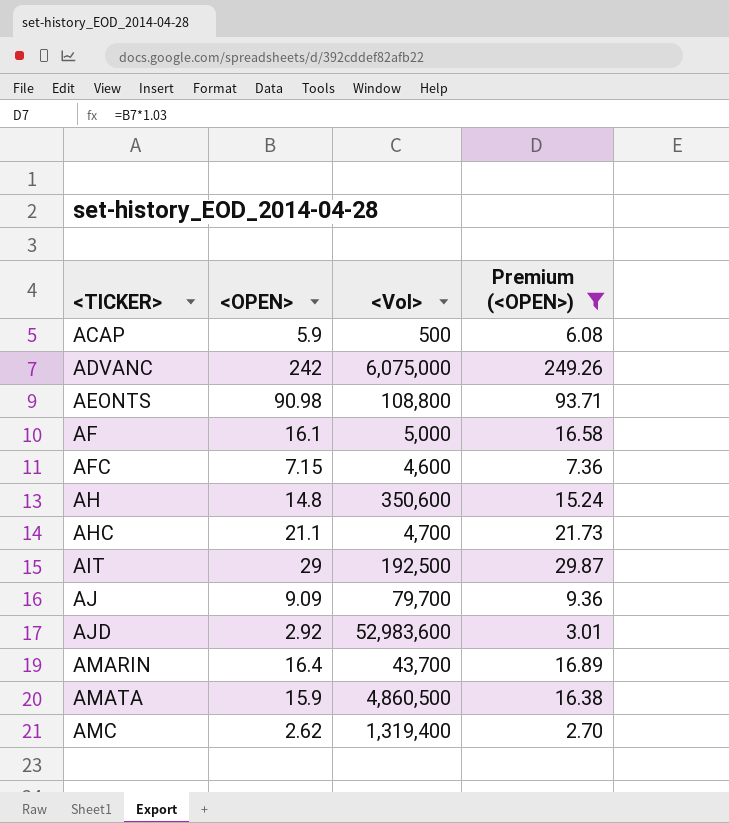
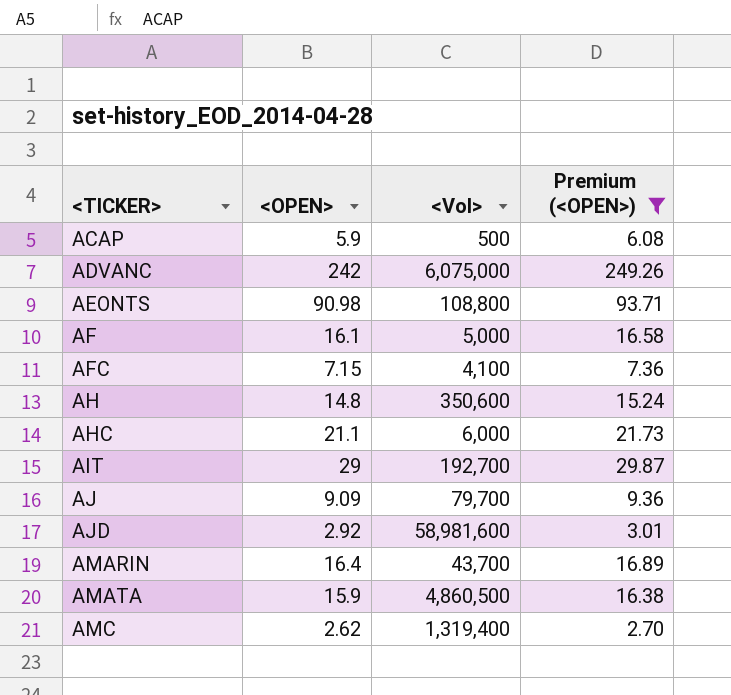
AFC | <Vol>: 4,600 -> 4,100
AHC | <Vol>: 4,700 -> 6,000
AIT | <Vol>: 192,500 -> 192,700
AJD | <Vol>: 52,983,600 -> 58,981,600

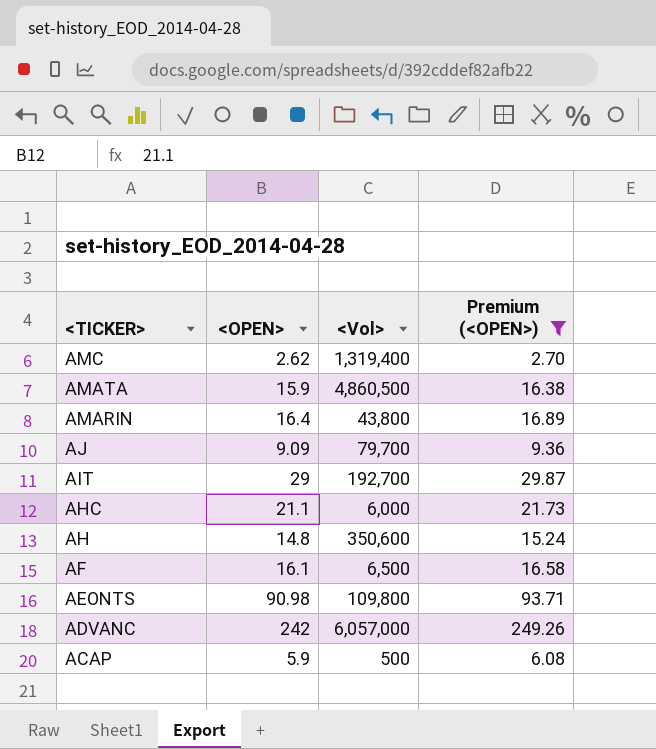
row order: <TICKER> ascending -> <TICKER> descending
row AFC: 7.15 | 4,100 | 7.36 -> none
row AJD: 2.92 | 58,981,600 | 3.01 -> none
AMARIN | <Vol>: 43,700 -> 43,800
AF | <Vol>: 5,000 -> 6,500
AEONTS | <Vol>: 108,800 -> 109,800
ADVANC | <Vol>: 6,075,000 -> 6,057,000

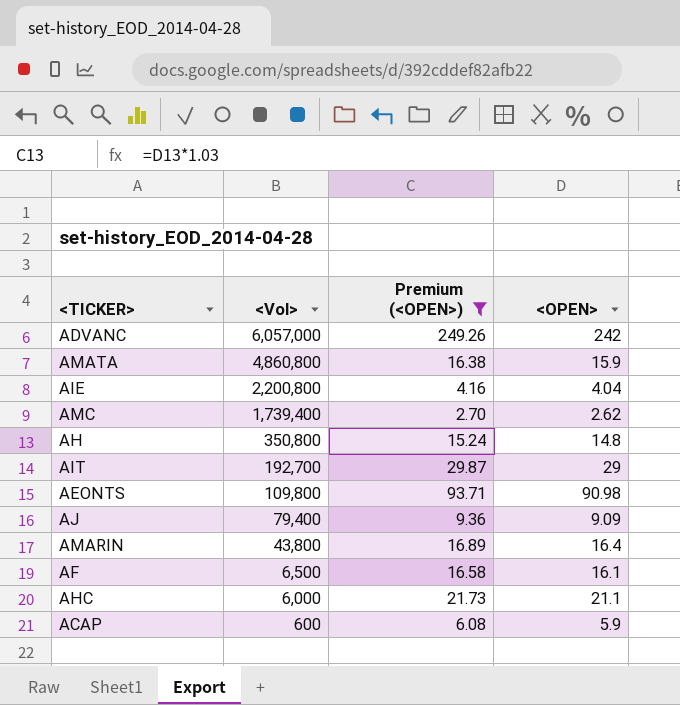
row order: <TICKER> descending -> <Vol> descending
column <OPEN> | position: 2 -> 4
AMATA | <Vol>: 4,860,500 -> 4,860,800
row AIE: none -> 2,200,800 | 4.16 | 4.04
AMC | <Vol>: 1,319,400 -> 1,739,400
AH | <Vol>: 350,600 -> 350,800
AJ | <Vol>: 79,700 -> 79,400
ACAP | <Vol>: 500 -> 600

